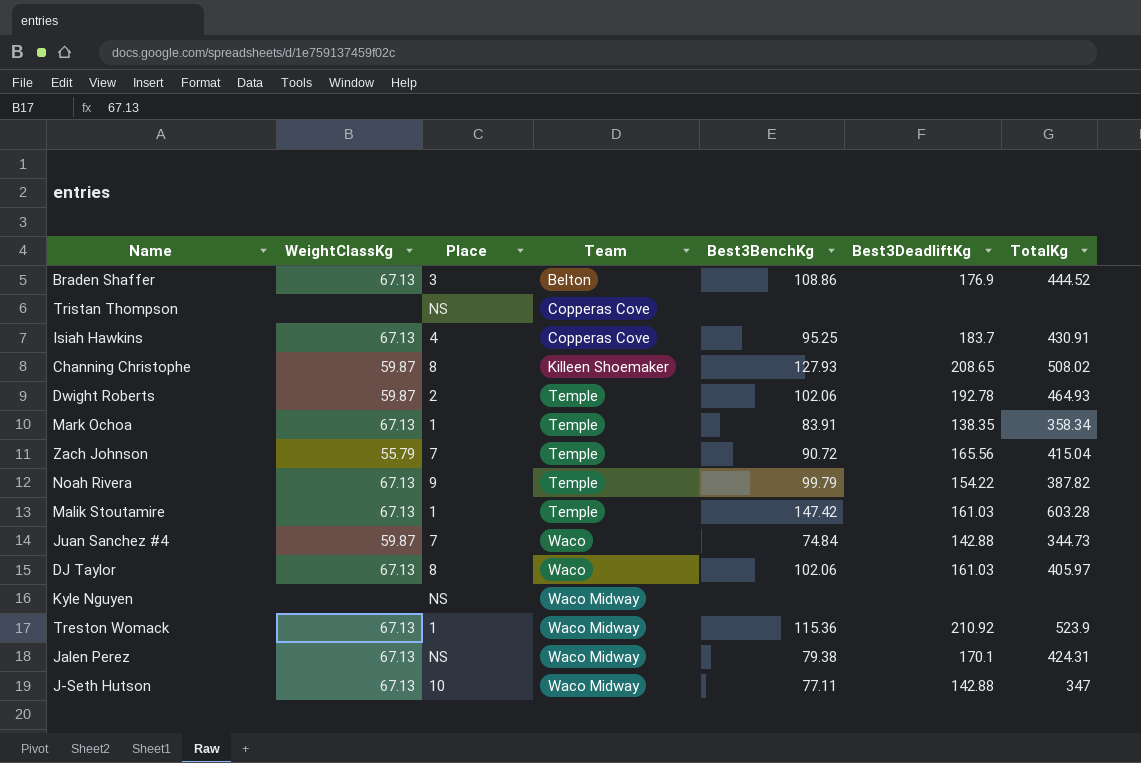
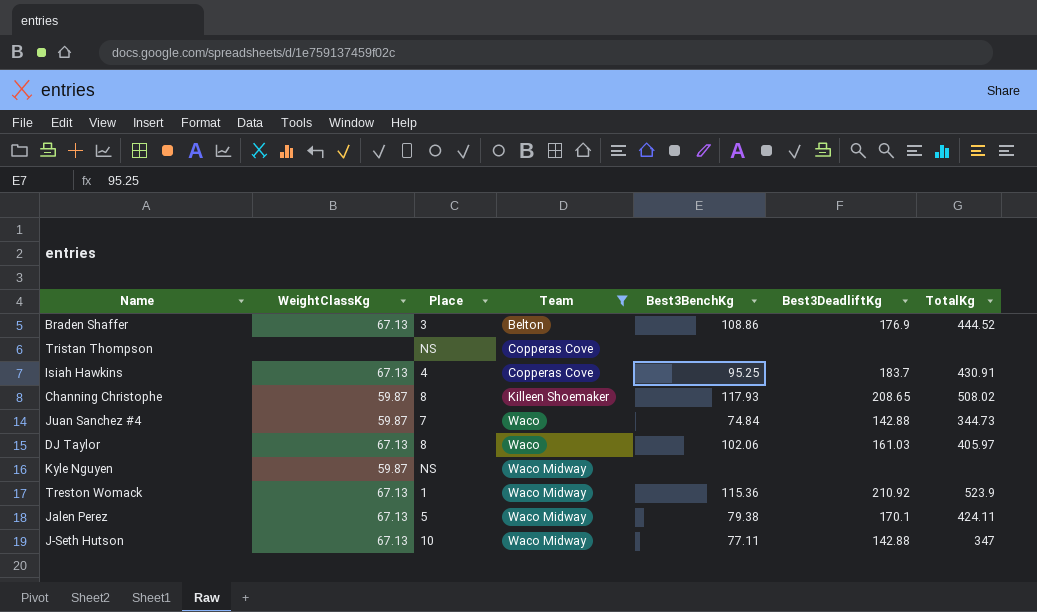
filter: none -> Team != Temple
Channing Christophe | Best3BenchKg: 127.93 -> 117.93
Kyle Nguyen | WeightClassKg: none -> 59.87
Jalen Perez | Place: NS -> 5
Jalen Perez | TotalKg: 424.31 -> 424.11

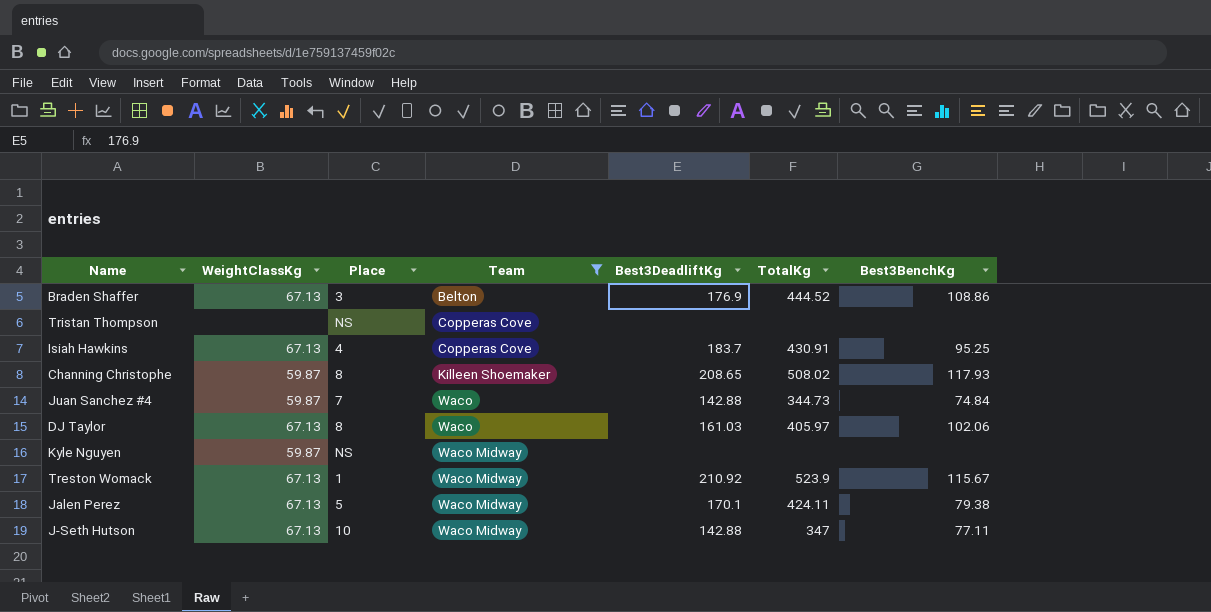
column Best3BenchKg | position: 5 -> 7
Treston Womack | Best3BenchKg: 115.36 -> 115.67

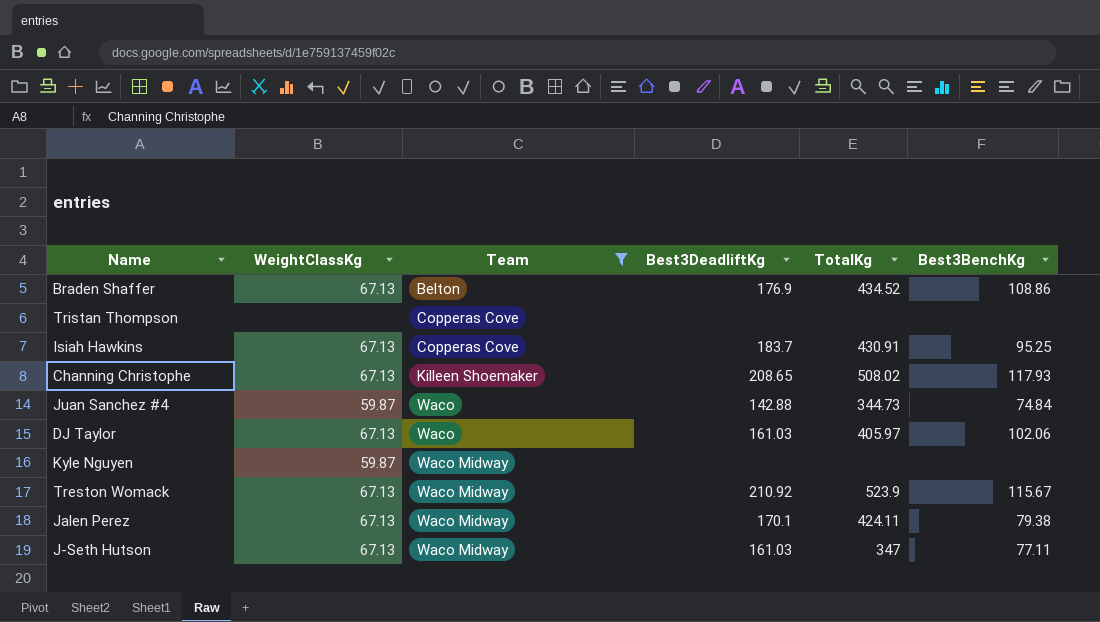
column Place | position: 3 -> none
Braden Shaffer | TotalKg: 444.52 -> 434.52
Channing Christophe | WeightClassKg: 59.87 -> 67.13
J-Seth Hutson | Best3DeadliftKg: 142.88 -> 161.03

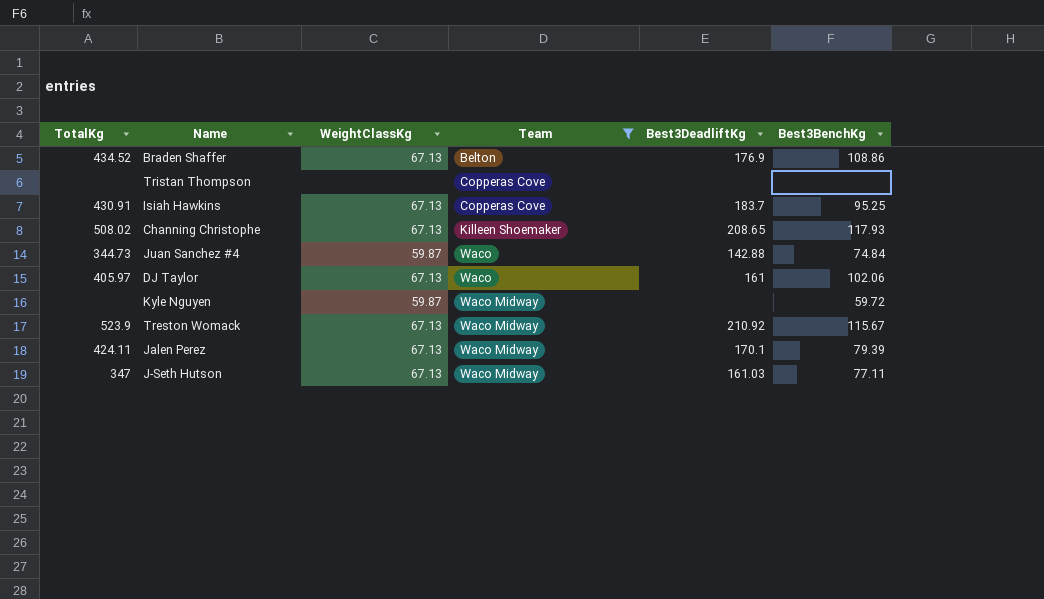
column TotalKg | position: 5 -> 1
DJ Taylor | Best3DeadliftKg: 161.03 -> 161
Kyle Nguyen | Best3BenchKg: none -> 59.72
Jalen Perez | Best3BenchKg: 79.38 -> 79.39

